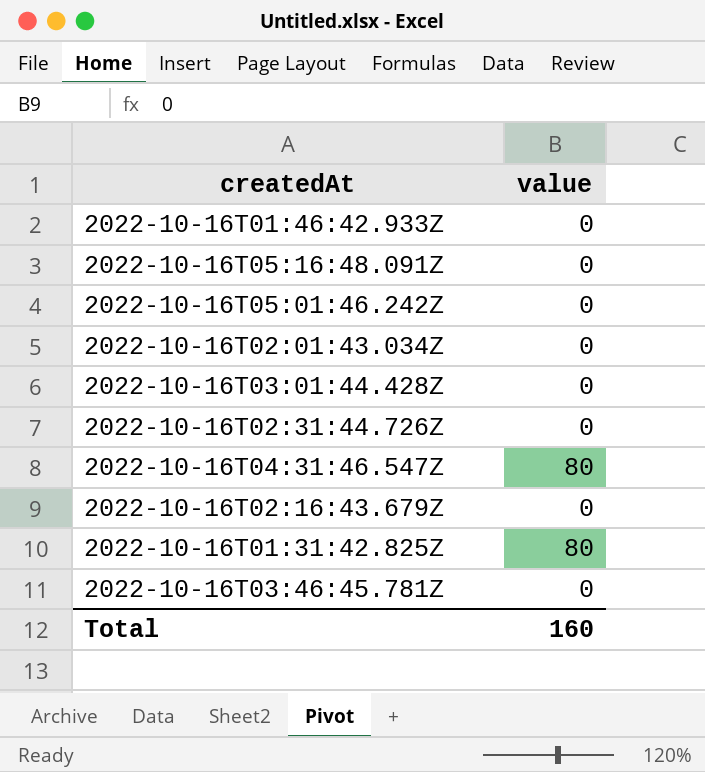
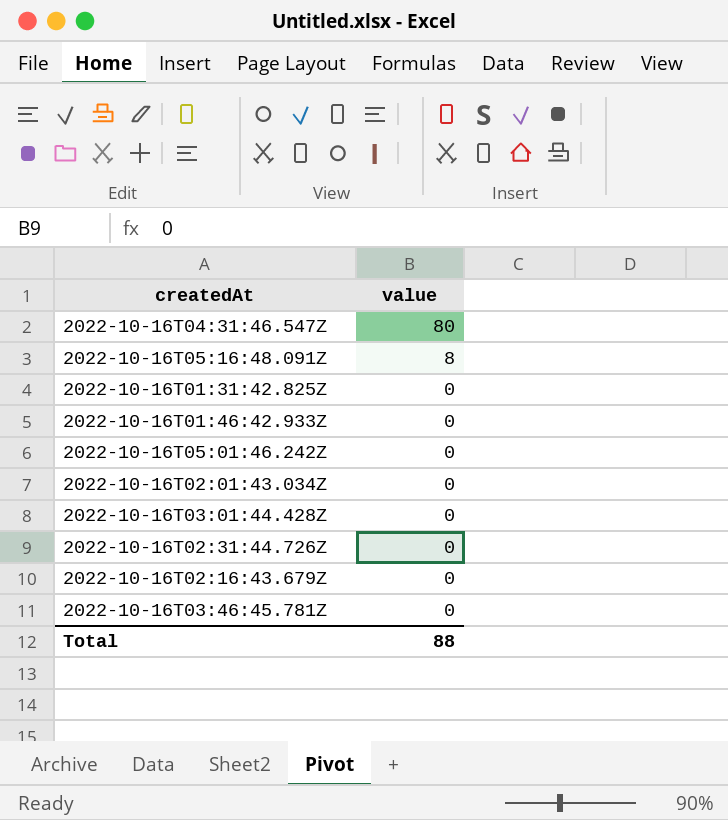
row order: none -> value descending
2022-10-16T05:16:48.091Z | value: 0 -> 8
2022-10-16T01:31:42.825Z | value: 80 -> 0
Total | value: 160 -> 88

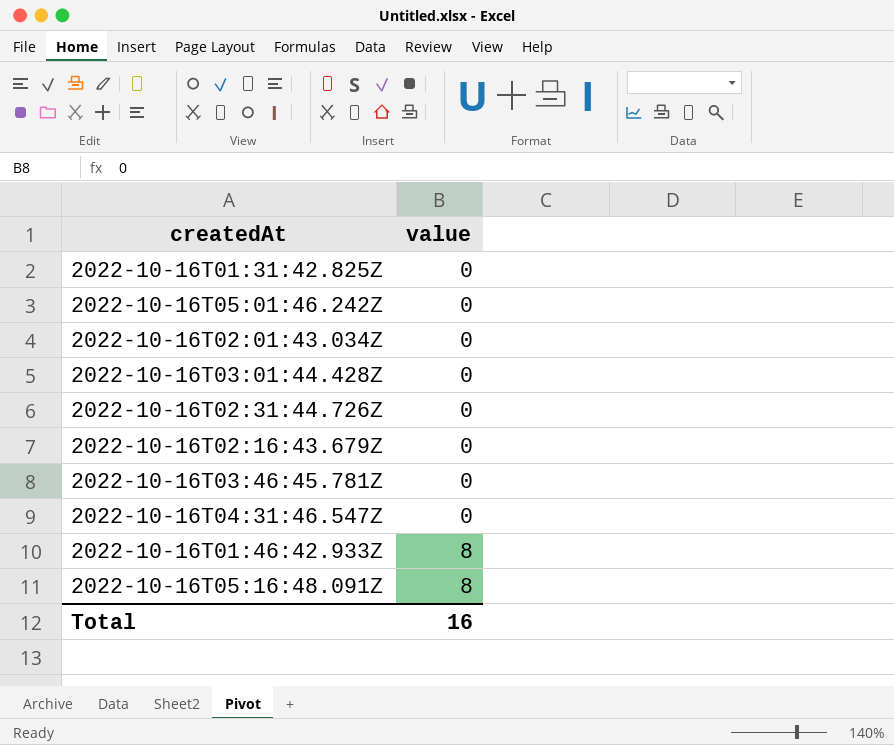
row order: value descending -> value ascending
2022-10-16T04:31:46.547Z | value: 80 -> 0
2022-10-16T01:46:42.933Z | value: 0 -> 8
Total | value: 88 -> 16

